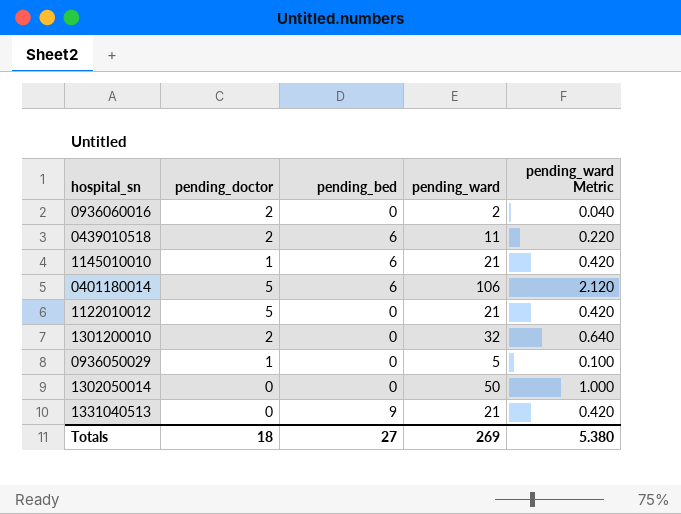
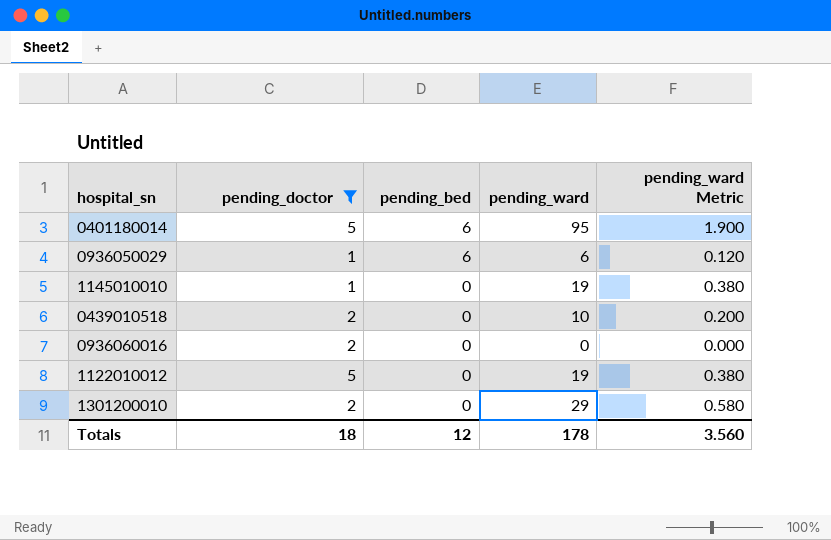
filter: none -> pending_doctor != 0
row order: none -> pending_bed descending
0401180014 | pending_ward: 106 -> 95
0401180014 | pending_ward Metric: 2.120 -> 1.900
0936050029 | pending_bed: 0 -> 6
0936050029 | pending_ward: 5 -> 6
0936050029 | pending_ward Metric: 0.100 -> 0.120
1145010010 | pending_bed: 6 -> 0
1145010010 | pending_ward: 21 -> 19
1145010010 | pending_ward Metric: 0.420 -> 0.380
0439010518 | pending_bed: 6 -> 0
0439010518 | pending_ward: 11 -> 10
0439010518 | pending_ward Metric: 0.220 -> 0.200
0936060016 | pending_ward: 2 -> 0
0936060016 | pending_ward Metric: 0.040 -> 0.000
1122010012 | pending_ward: 21 -> 19
1122010012 | pending_ward Metric: 0.420 -> 0.380
1301200010 | pending_ward: 32 -> 29
1301200010 | pending_ward Metric: 0.640 -> 0.580
Totals | pending_bed: 27 -> 12
Totals | pending_ward: 269 -> 178
Totals | pending_ward Metric: 5.380 -> 3.560

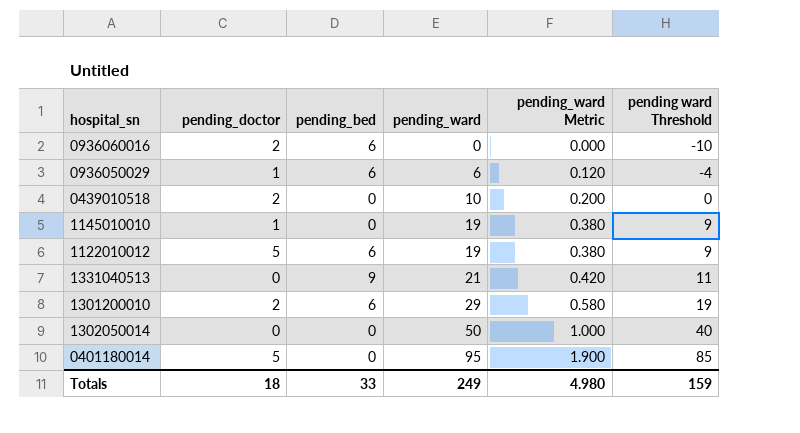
filter: pending_doctor != 0 -> none
row order: pending_bed descending -> pending_ward ascending
column pending ward Threshold | formula: none -> [pending_ward] - 10
0936060016 | pending_bed: 0 -> 6
1122010012 | pending_bed: 0 -> 6
1301200010 | pending_bed: 0 -> 6
0401180014 | pending_bed: 6 -> 0
Totals | pending_bed: 12 -> 33
Totals | pending_ward: 178 -> 249
Totals | pending_ward Metric: 3.560 -> 4.980

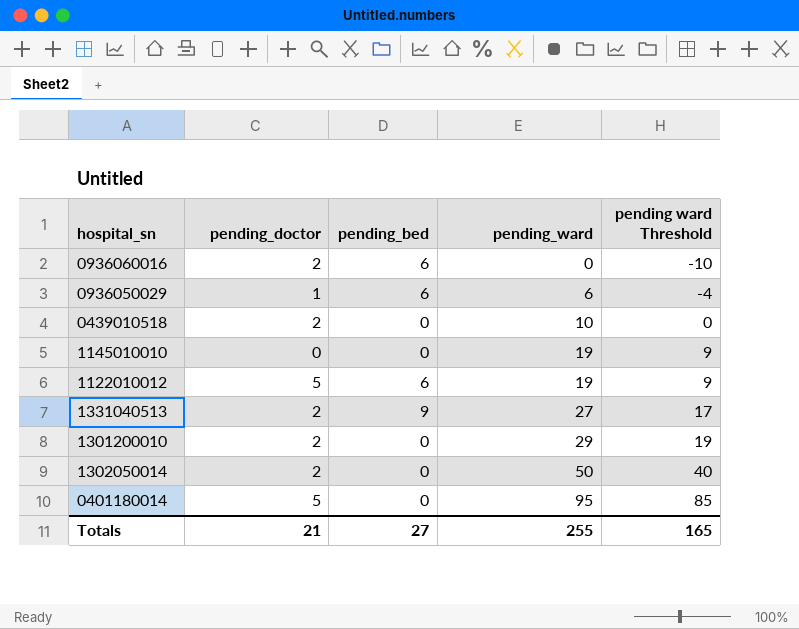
column pending_ward Metric | formula: [pending_ward] * 0.02 -> none
1145010010 | pending_doctor: 1 -> 0
1331040513 | pending_doctor: 0 -> 2
1331040513 | pending_ward: 21 -> 27
1331040513 | pending ward Threshold: 11 -> 17
1301200010 | pending_bed: 6 -> 0
1302050014 | pending_doctor: 0 -> 2
Totals | pending_doctor: 18 -> 21
Totals | pending_bed: 33 -> 27
Totals | pending_ward: 249 -> 255
Totals | pending ward Threshold: 159 -> 165

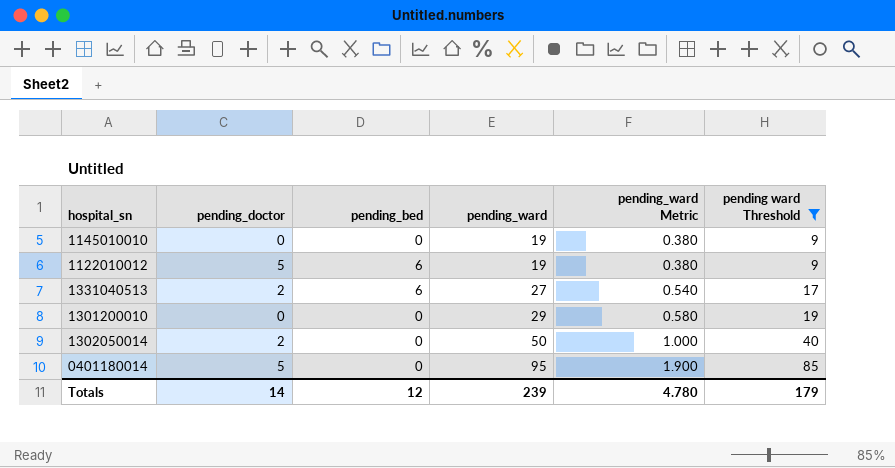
filter: none -> pending ward Threshold >= 9
column pending_ward Metric | formula: none -> [pending_ward] * 0.02
1331040513 | pending_bed: 9 -> 6
1301200010 | pending_doctor: 2 -> 0
Totals | pending_doctor: 21 -> 14
Totals | pending_bed: 27 -> 12
Totals | pending_ward: 255 -> 239
Totals | pending ward Threshold: 165 -> 179

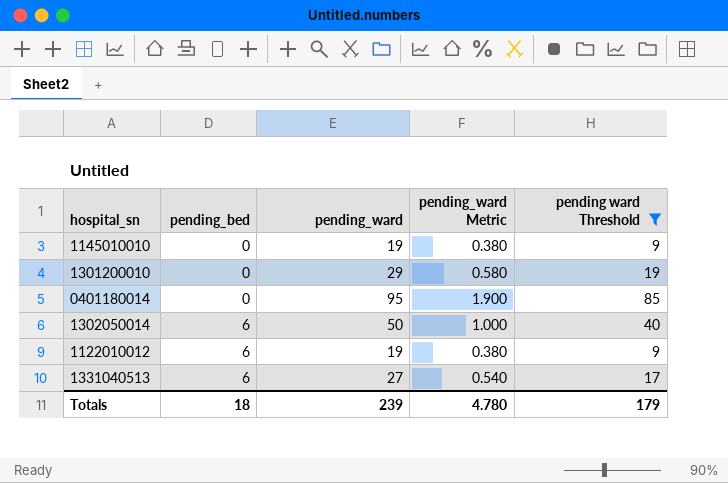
row order: pending_ward ascending -> pending_bed ascending
column pending_doctor | position: 2 -> none
1302050014 | pending_bed: 0 -> 6
Totals | pending_bed: 12 -> 18

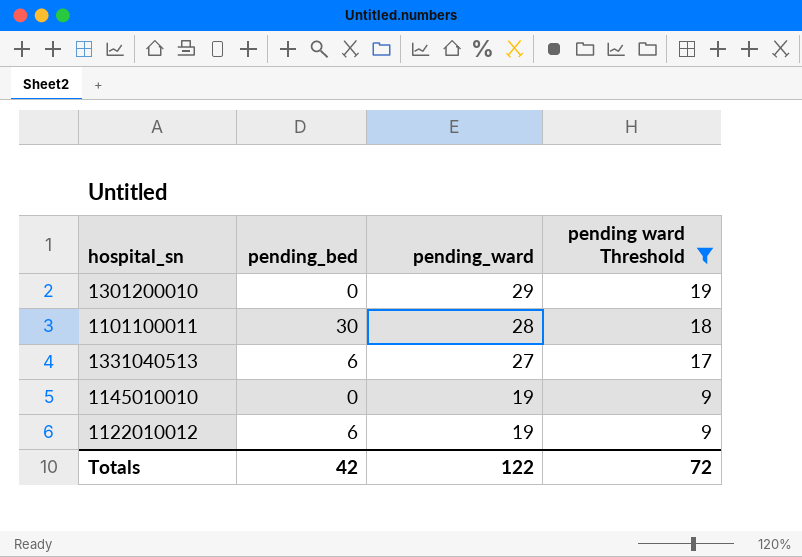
row order: pending_bed ascending -> pending_ward descending
column pending_ward Metric | formula: [pending_ward] * 0.02 -> none
row 0401180014: 0 | 95 | 1.900 | 85 -> none
row 1302050014: 6 | 50 | 1.000 | 40 -> none
row 1101100011: none -> 30 | 28 | 18
Totals | pending_bed: 18 -> 42
Totals | pending_ward: 239 -> 122
Totals | pending ward Threshold: 179 -> 72

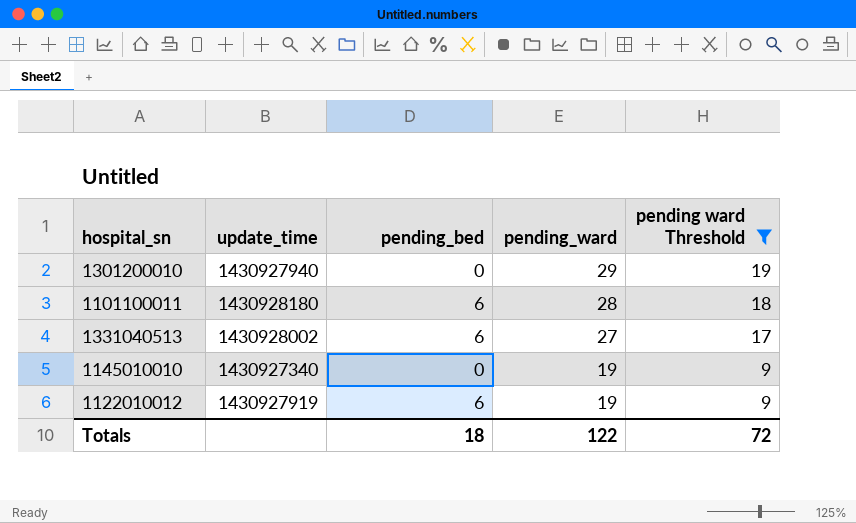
column update_time | position: none -> 2
1101100011 | pending_bed: 30 -> 6
Totals | pending_bed: 42 -> 18

